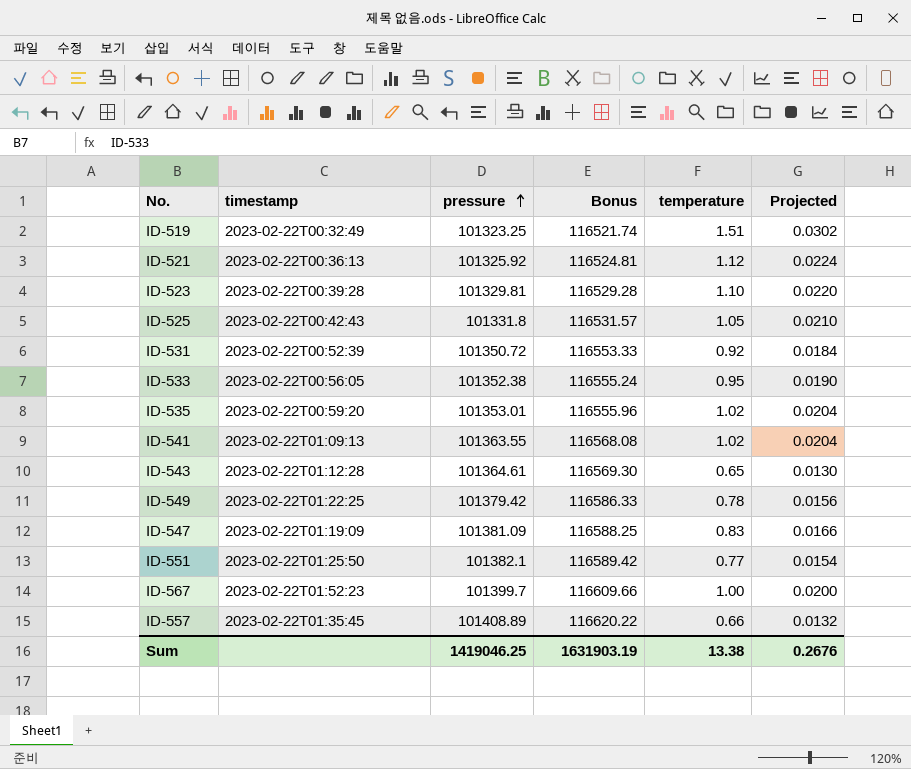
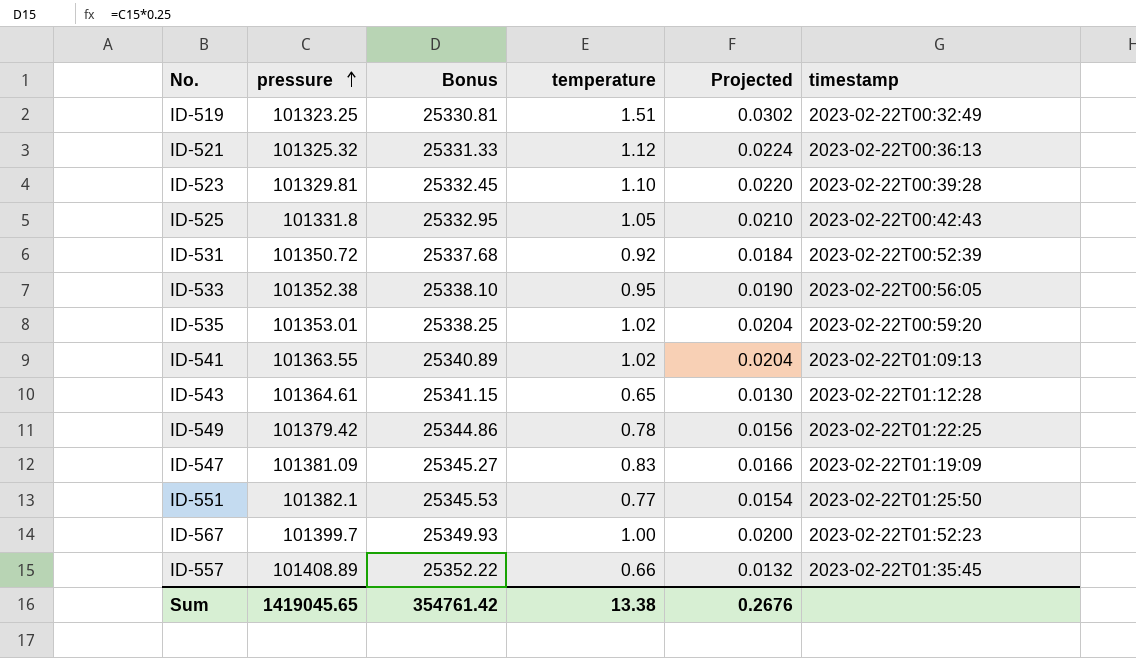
column Bonus | formula: [pressure] * 1.15 -> [pressure] * 0.25
column timestamp | position: 2 -> 6
ID-521 | pressure: 101325.92 -> 101325.32
Sum | pressure: 1419046.25 -> 1419045.65
Sum | Bonus: 1631903.19 -> 354761.42

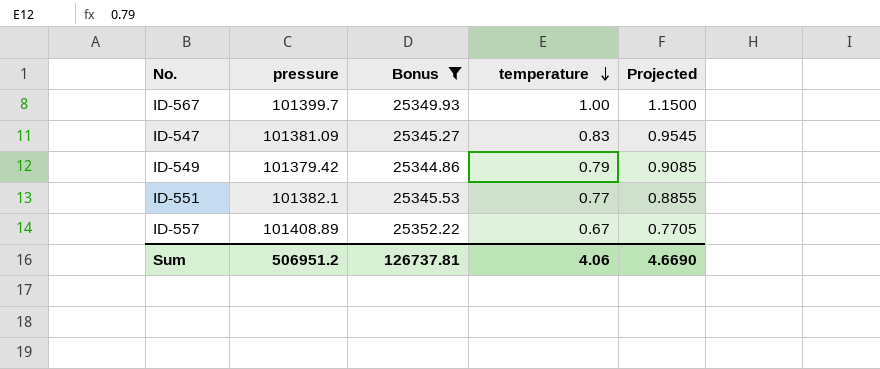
filter: none -> Bonus >= 25344.86
row order: pressure ascending -> temperature descending
column timestamp | position: 6 -> none
column Projected | formula: [temperature] * 0.02 -> [temperature] * 1.15
ID-549 | temperature: 0.78 -> 0.79
ID-557 | temperature: 0.66 -> 0.67
Sum | pressure: 1419045.65 -> 506951.2
Sum | Bonus: 354761.42 -> 126737.81
Sum | temperature: 13.38 -> 4.06
Sum | Projected: 0.2676 -> 4.6690

